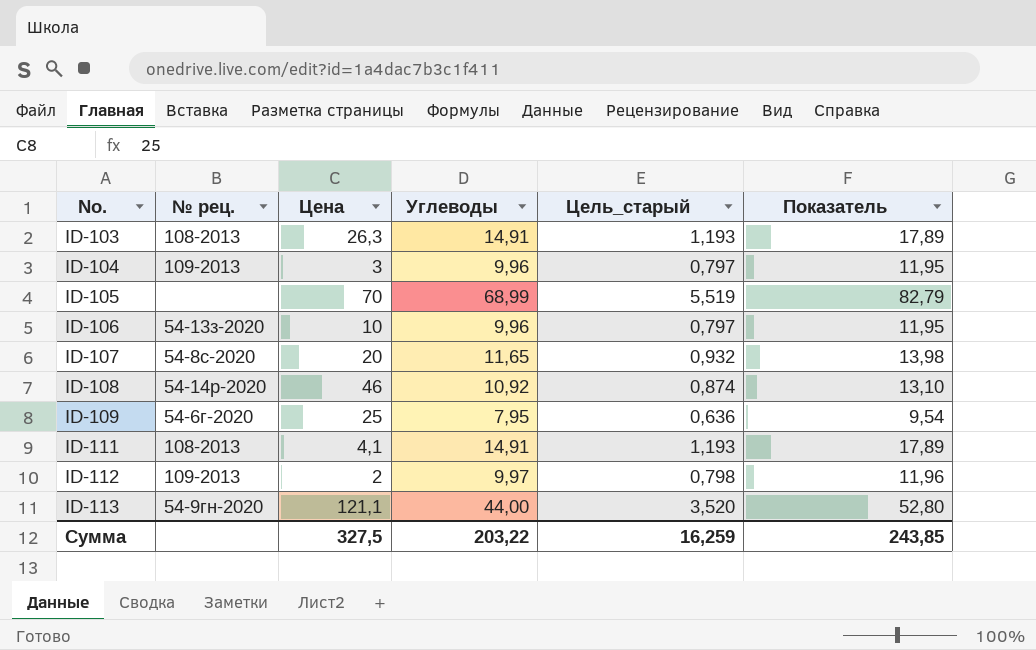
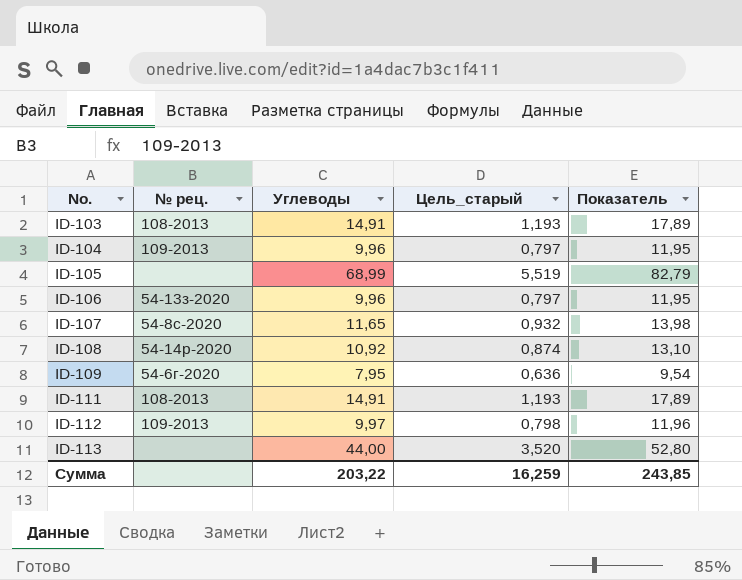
column Цена | position: 3 -> none
ID-113 | № рец.: 54-9гн-2020 -> none

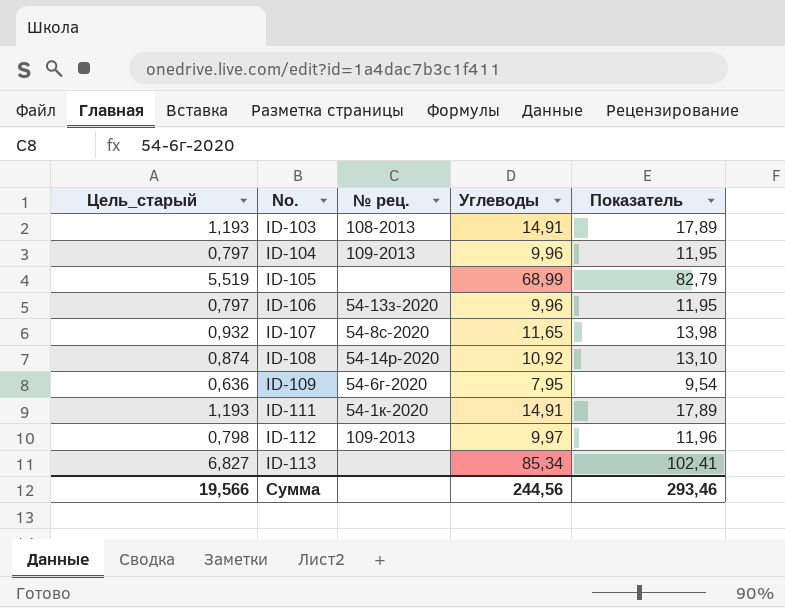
column Цель_старый | position: 4 -> 1
ID-111 | № рец.: 108-2013 -> 54-1к-2020
ID-113 | Цель_старый: 3,520 -> 6,827
ID-113 | Углеводы: 44,00 -> 85,34
ID-113 | Показатель: 52,80 -> 102,41
Сумма | Цель_старый: 16,259 -> 19,566
Сумма | Углеводы: 203,22 -> 244,56
Сумма | Показатель: 243,85 -> 293,46

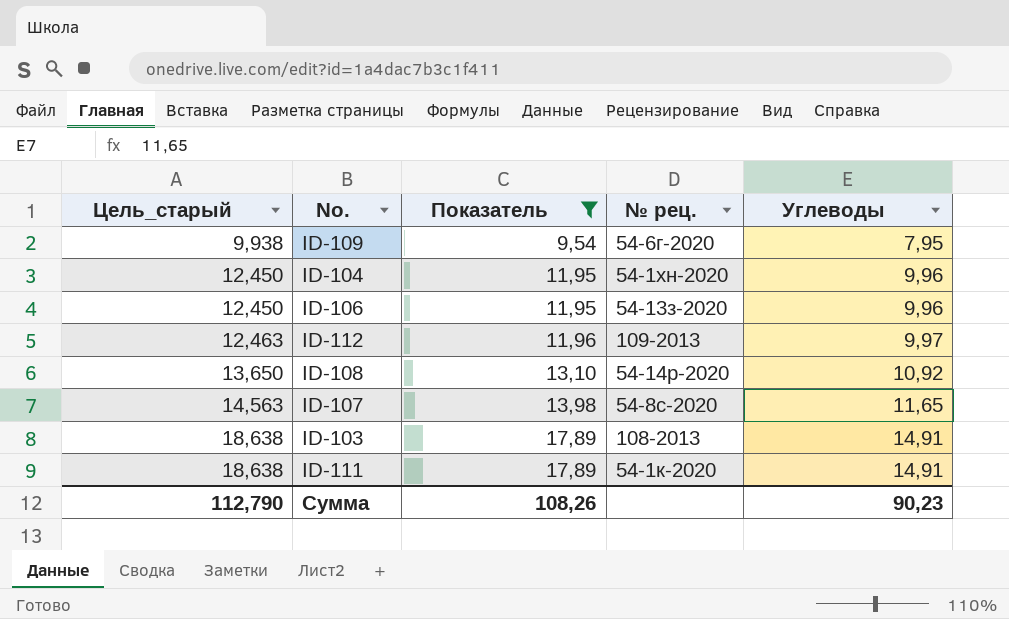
filter: none -> Показатель <= 17,89
row order: No. ascending -> Цель_старый ascending
column Цель_старый | formula: [Углеводы] * 0,08 -> [Углеводы] * 1,25
column Показатель | position: 5 -> 3
ID-104 | № рец.: 109-2013 -> 54-1хн-2020
Сумма | Цель_старый: 19,566 -> 112,790
Сумма | Показатель: 293,46 -> 108,26
Сумма | Углеводы: 244,56 -> 90,23

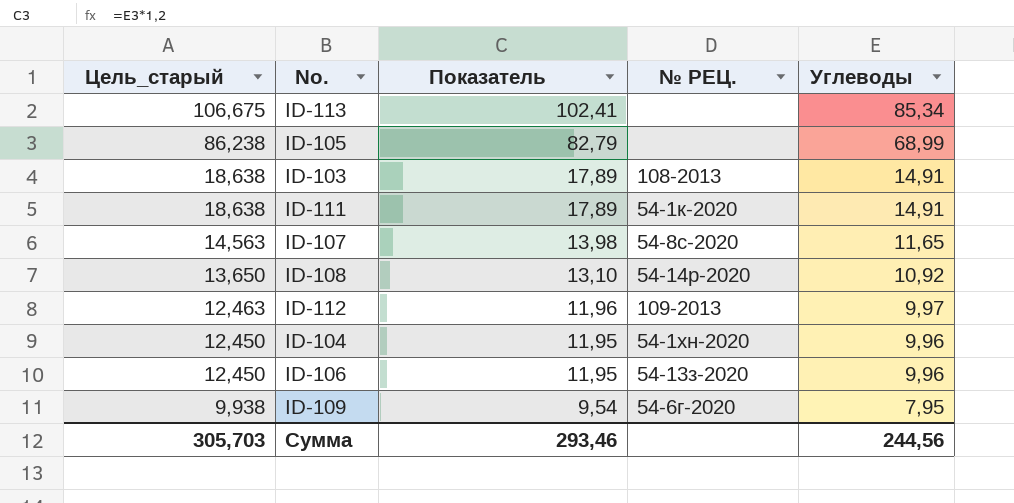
filter: Показатель <= 17,89 -> none
row order: Цель_старый ascending -> Цель_старый descending
column name: № рец. -> № РЕЦ.
Сумма | Цель_старый: 112,790 -> 305,703
Сумма | Показатель: 108,26 -> 293,46
Сумма | Углеводы: 90,23 -> 244,56

